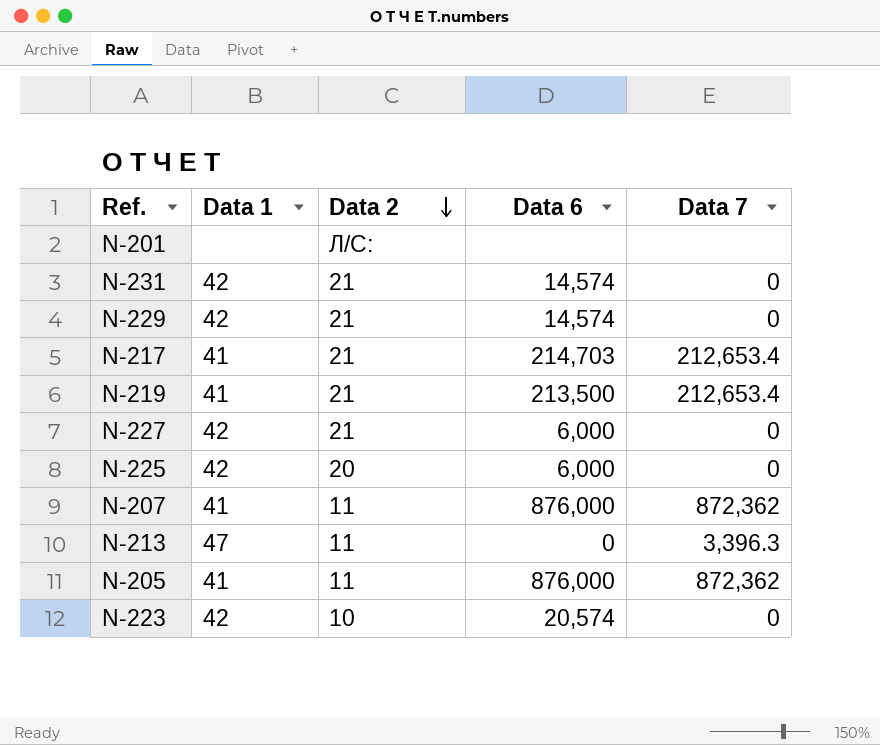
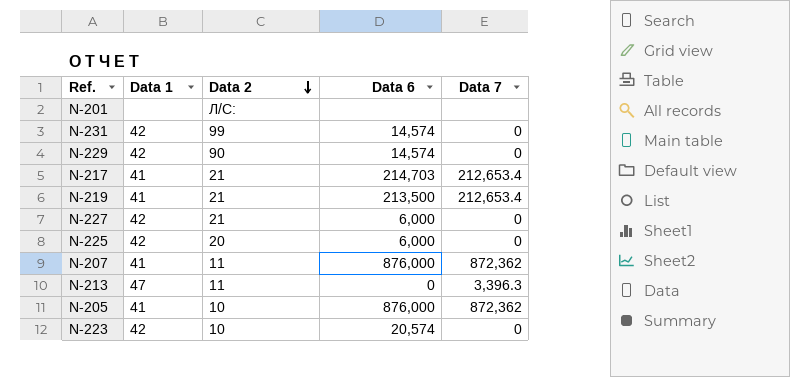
N-231 | Data 2: 21 -> 99
N-229 | Data 2: 21 -> 90
N-205 | Data 2: 11 -> 10

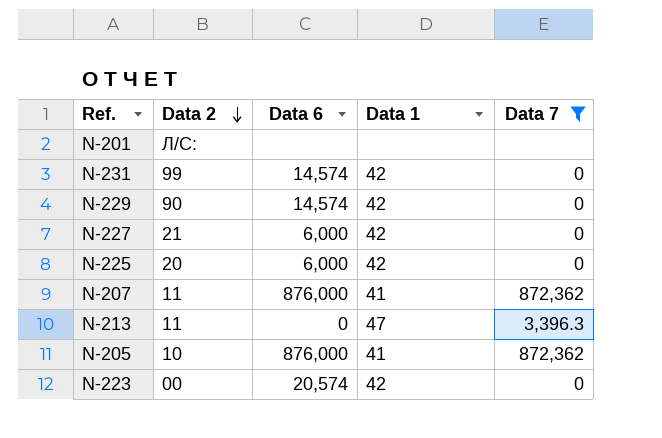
filter: none -> Data 7 != 212,653.4
column Data 1 | position: 2 -> 4
N-223 | Data 2: 10 -> 00

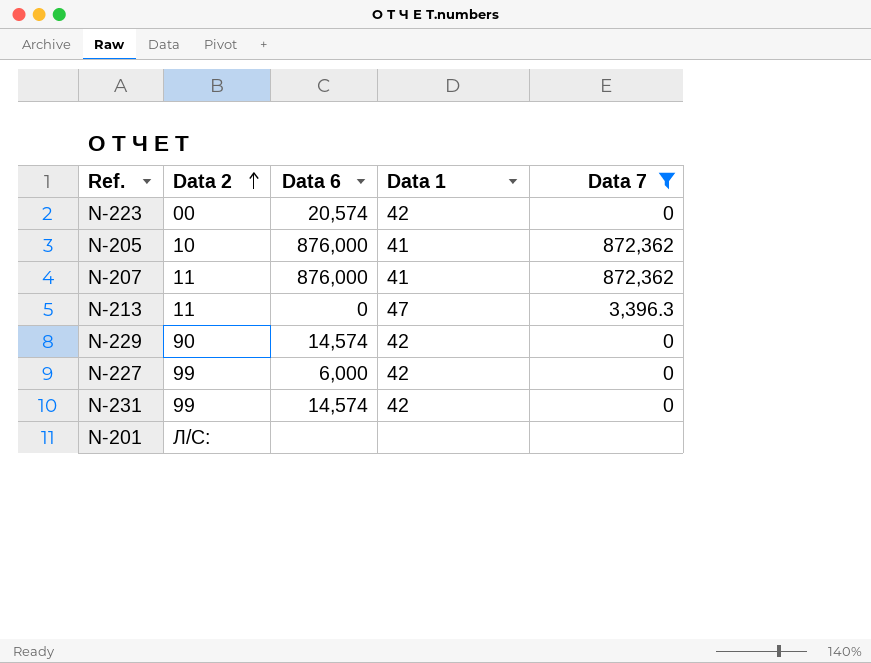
row order: Data 2 descending -> Data 2 ascending
row N-225: 20 | 6,000 | 42 | 0 -> none
N-227 | Data 2: 21 -> 99

